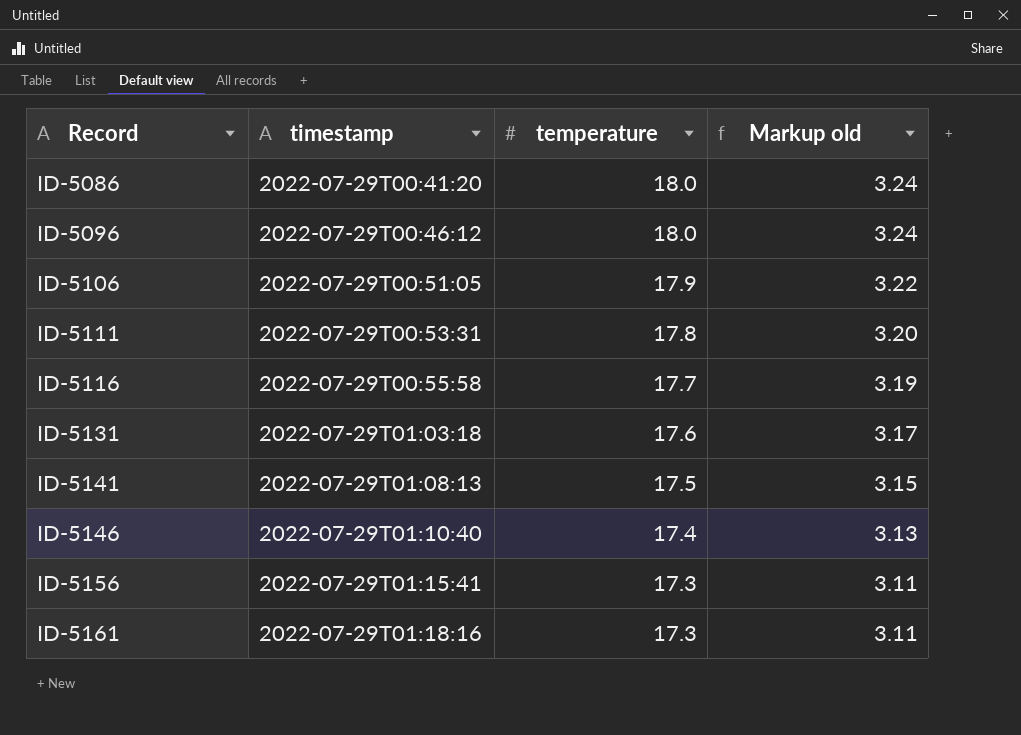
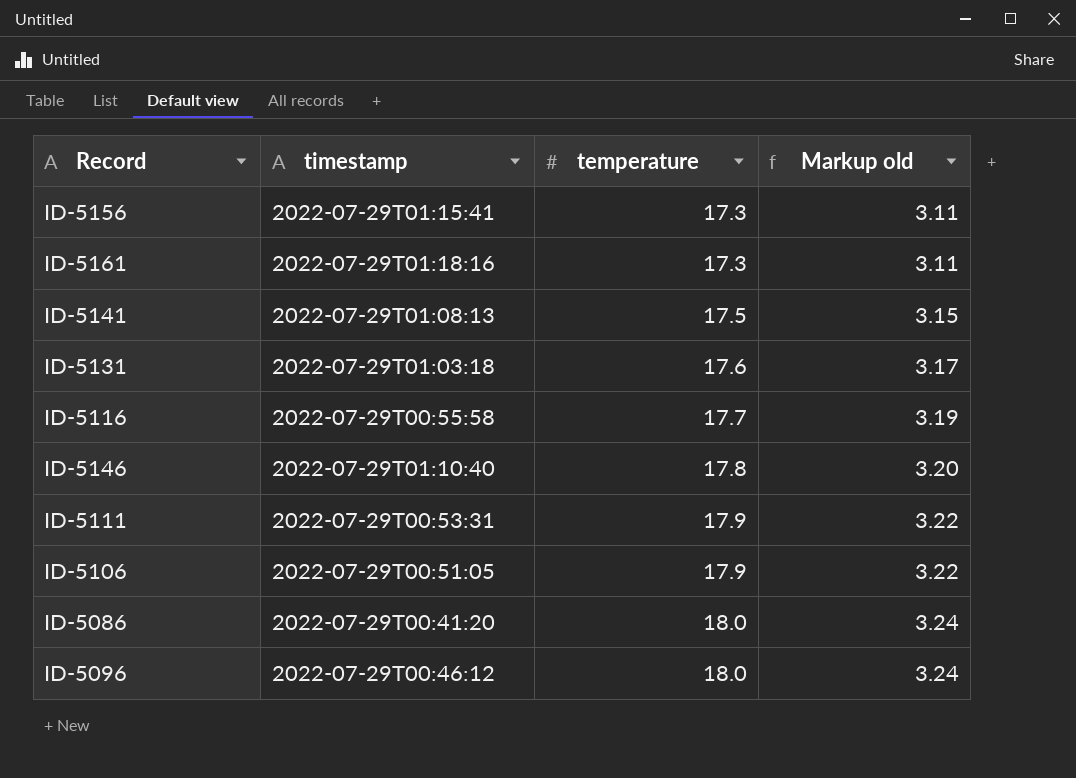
row order: Record ascending -> temperature ascending
ID-5146 | temperature: 17.4 -> 17.8
ID-5146 | Markup old: 3.13 -> 3.20
ID-5111 | temperature: 17.8 -> 17.9
ID-5111 | Markup old: 3.20 -> 3.22

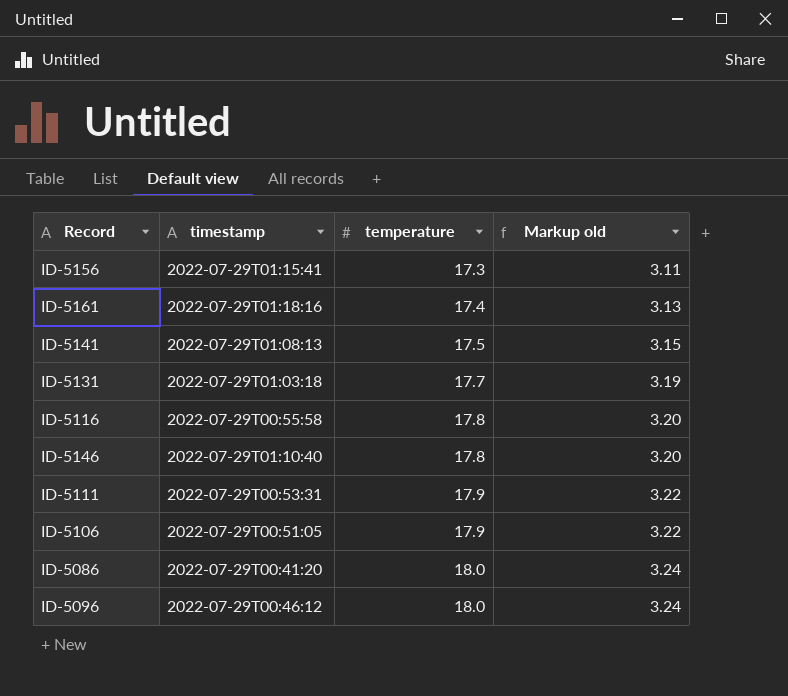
ID-5161 | temperature: 17.3 -> 17.4
ID-5161 | Markup old: 3.11 -> 3.13
ID-5131 | temperature: 17.6 -> 17.7
ID-5131 | Markup old: 3.17 -> 3.19
ID-5116 | temperature: 17.7 -> 17.8
ID-5116 | Markup old: 3.19 -> 3.20

